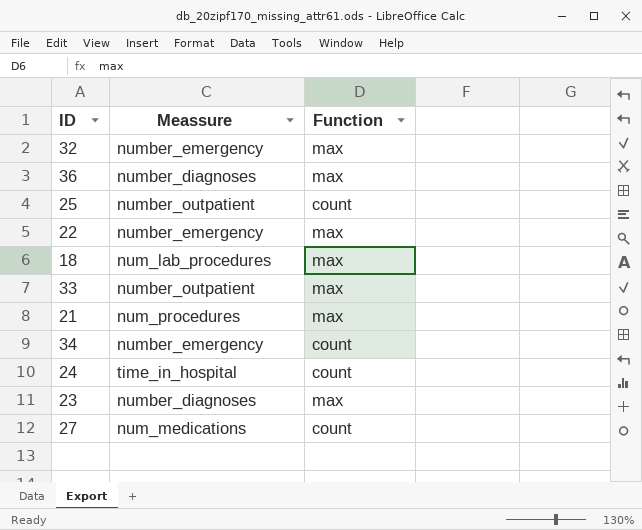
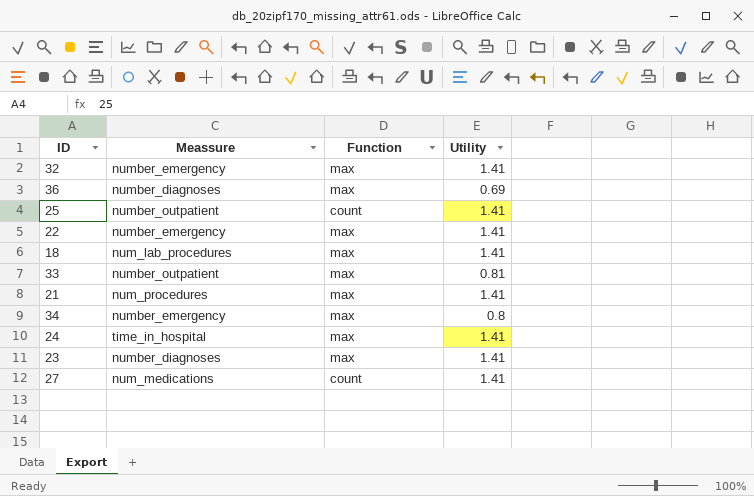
column Utility | position: none -> 4
34 | Function: count -> max
24 | Function: count -> max

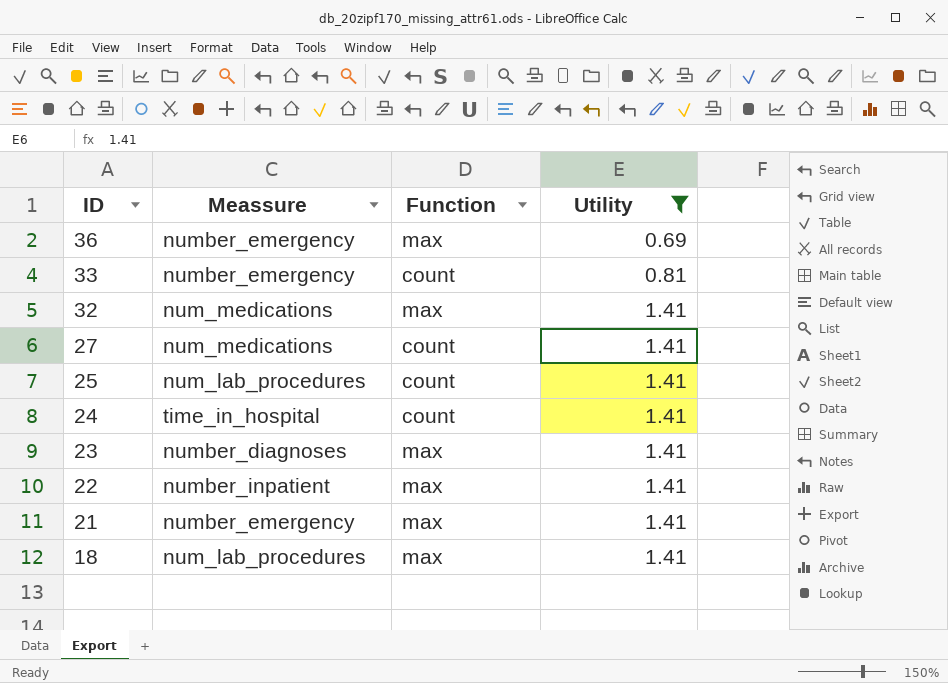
filter: none -> Utility != 0.8
row order: none -> ID descending
36 | Meassure: number_diagnoses -> number_emergency
33 | Meassure: number_outpatient -> number_emergency
33 | Function: max -> count
32 | Meassure: number_emergency -> num_medications
25 | Meassure: number_outpatient -> num_lab_procedures
24 | Function: max -> count
22 | Meassure: number_emergency -> number_inpatient
21 | Meassure: num_procedures -> number_emergency

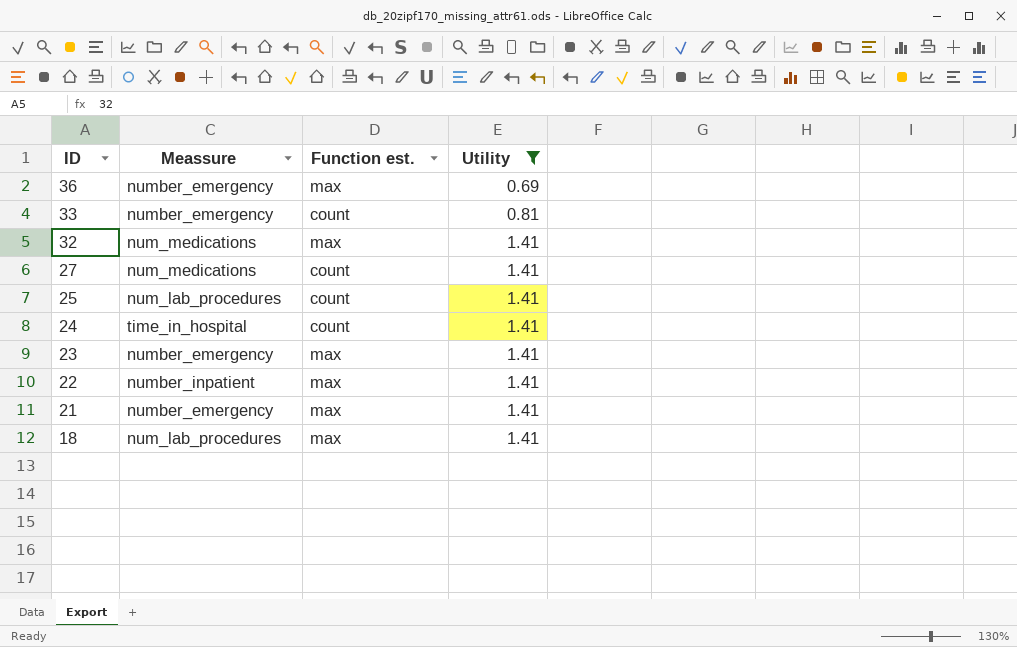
column name: Function -> Function est.
23 | Meassure: number_diagnoses -> number_emergency

